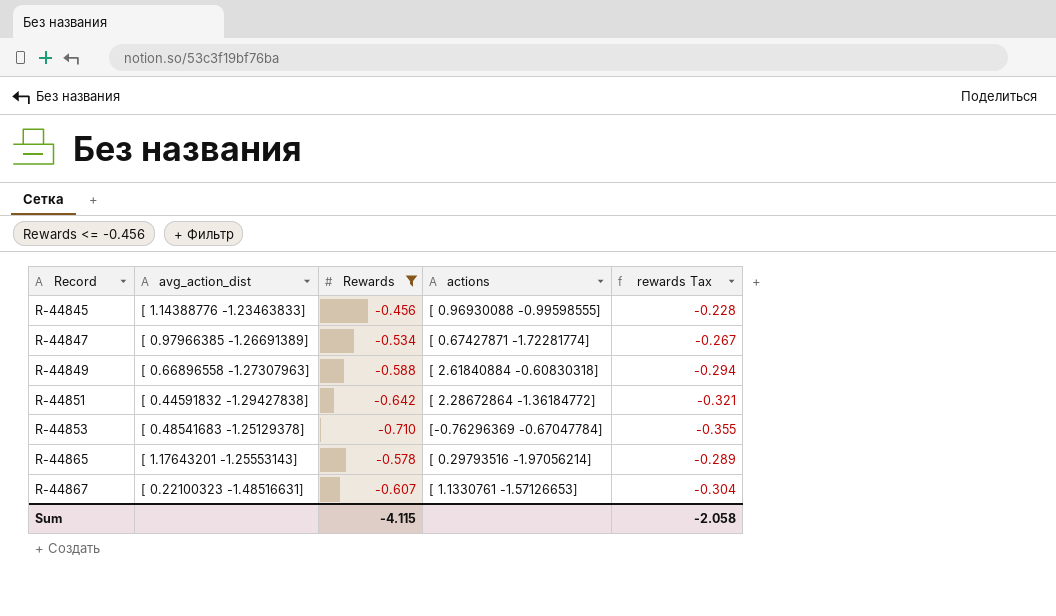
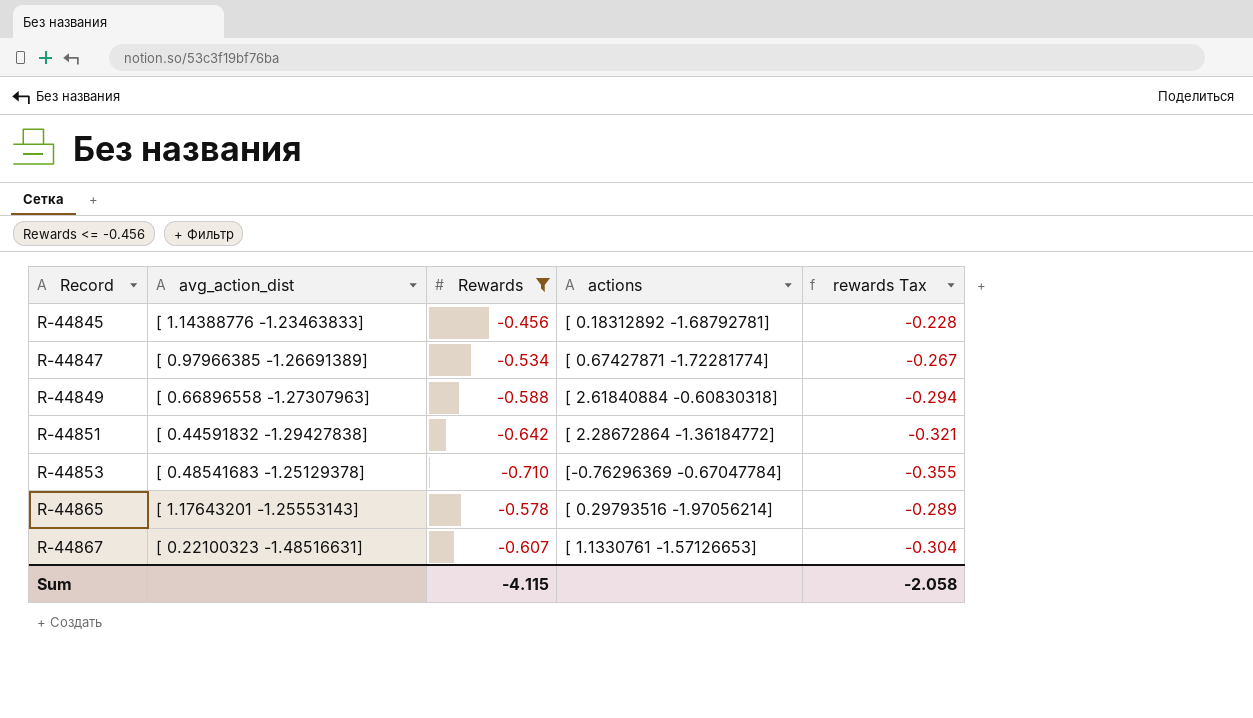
R-44845 | actions: [ 0.96930088 -0.99598555] -> [ 0.18312892 -1.68792781]

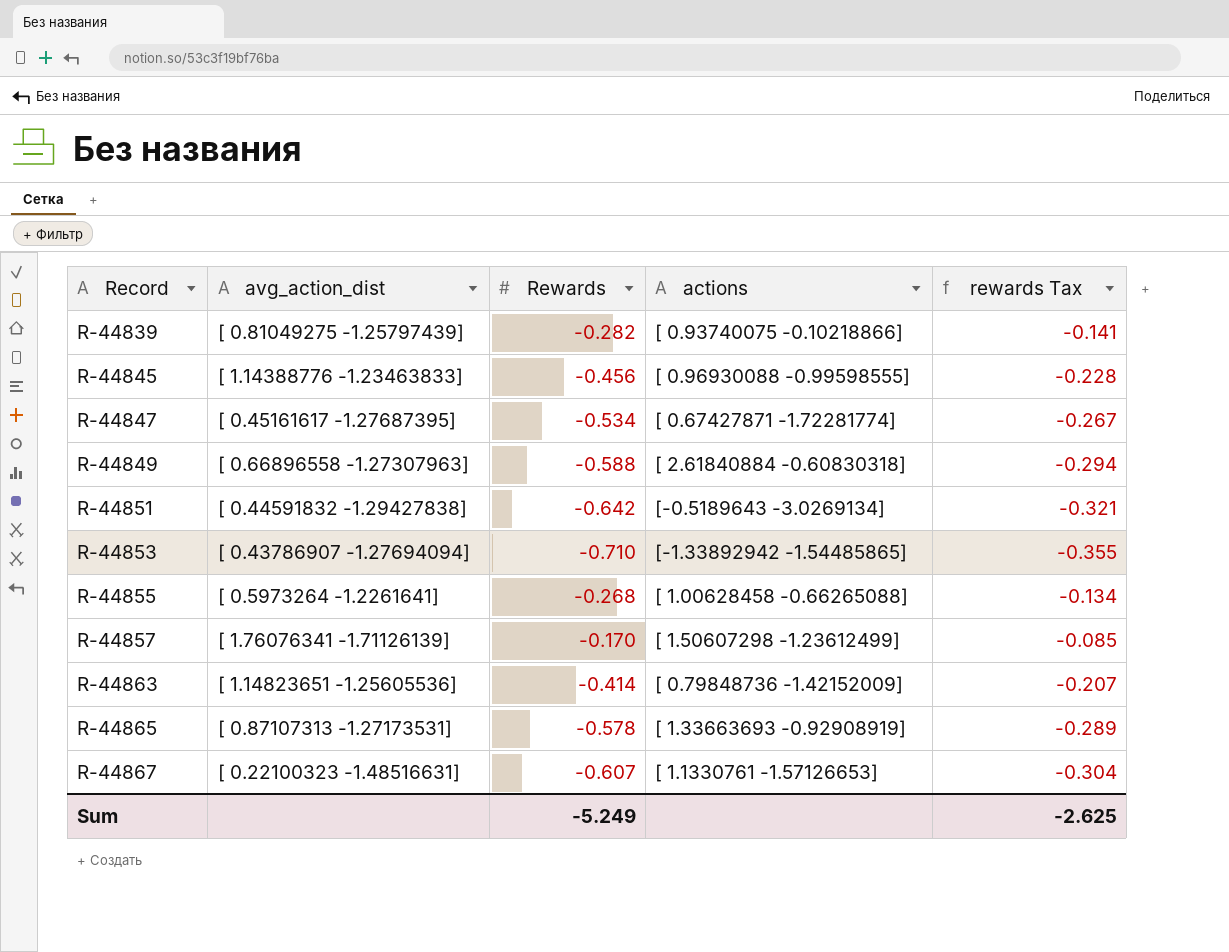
filter: Rewards <= -0.456 -> none
R-44845 | actions: [ 0.18312892 -1.68792781] -> [ 0.96930088 -0.99598555]
R-44847 | avg_action_dist: [ 0.97966385 -1.26691389] -> [ 0.45161617 -1.27687395]
R-44851 | actions: [ 2.28672864 -1.36184772] -> [-0.5189643 -3.0269134]
R-44853 | avg_action_dist: [ 0.48541683 -1.25129378] -> [ 0.43786907 -1.27694094]
R-44853 | actions: [-0.76296369 -0.67047784] -> [-1.33892942 -1.54485865]
R-44865 | avg_action_dist: [ 1.17643201 -1.25553143] -> [ 0.87107313 -1.27173531]
R-44865 | actions: [ 0.29793516 -1.97056214] -> [ 1.33663693 -0.92908919]
Sum | Rewards: -4.115 -> -5.249
Sum | rewards Tax: -2.058 -> -2.625

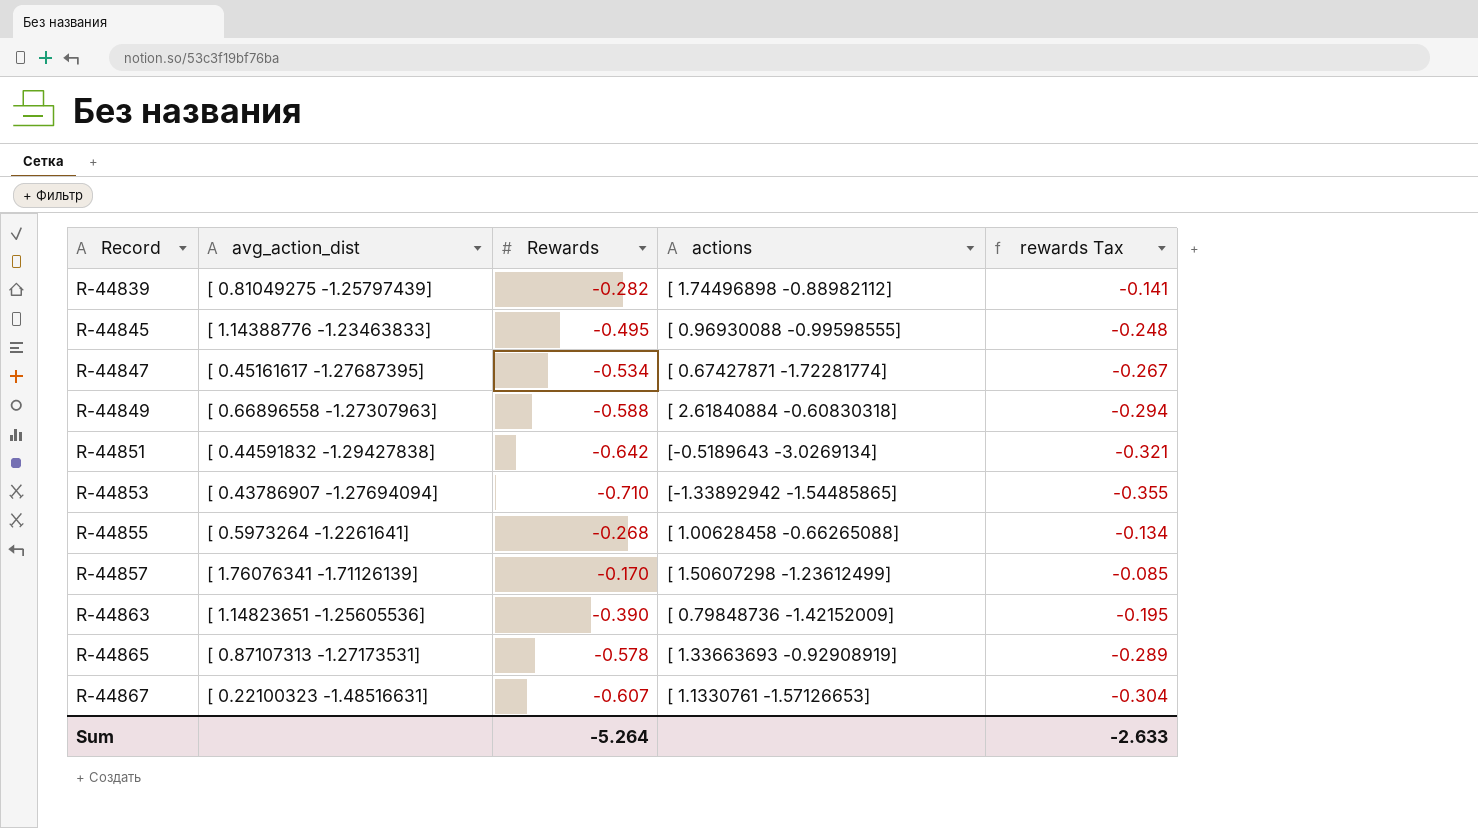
R-44839 | actions: [ 0.93740075 -0.10218866] -> [ 1.74496898 -0.88982112]
R-44845 | Rewards: -0.456 -> -0.495
R-44845 | rewards Tax: -0.228 -> -0.248
R-44863 | Rewards: -0.414 -> -0.390
R-44863 | rewards Tax: -0.207 -> -0.195
Sum | Rewards: -5.249 -> -5.264
Sum | rewards Tax: -2.625 -> -2.633

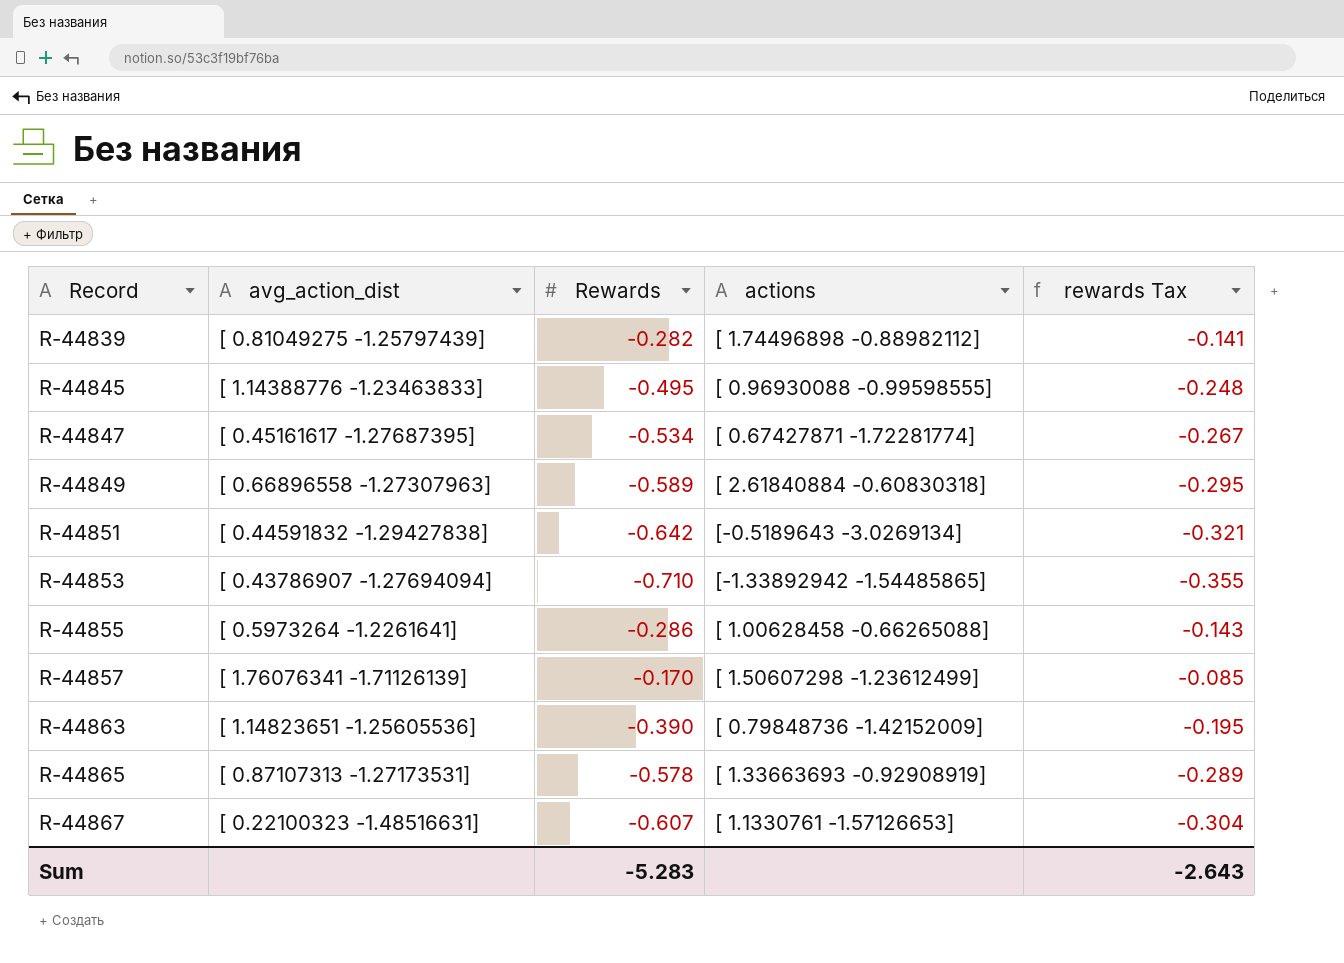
R-44849 | Rewards: -0.588 -> -0.589
R-44849 | rewards Tax: -0.294 -> -0.295
R-44855 | Rewards: -0.268 -> -0.286
R-44855 | rewards Tax: -0.134 -> -0.143
Sum | Rewards: -5.264 -> -5.283
Sum | rewards Tax: -2.633 -> -2.643

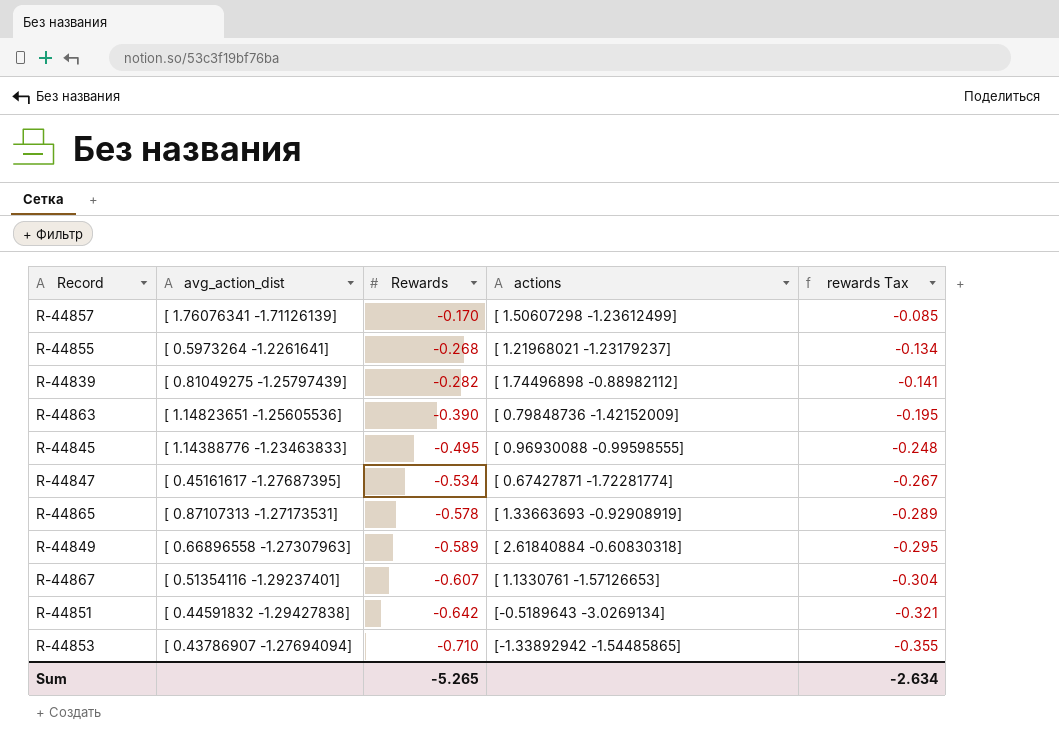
row order: Record ascending -> Rewards descending
R-44855 | Rewards: -0.286 -> -0.268
R-44855 | actions: [ 1.00628458 -0.66265088] -> [ 1.21968021 -1.23179237]
R-44855 | rewards Tax: -0.143 -> -0.134
R-44867 | avg_action_dist: [ 0.22100323 -1.48516631] -> [ 0.51354116 -1.29237401]
Sum | Rewards: -5.283 -> -5.265
Sum | rewards Tax: -2.643 -> -2.634

